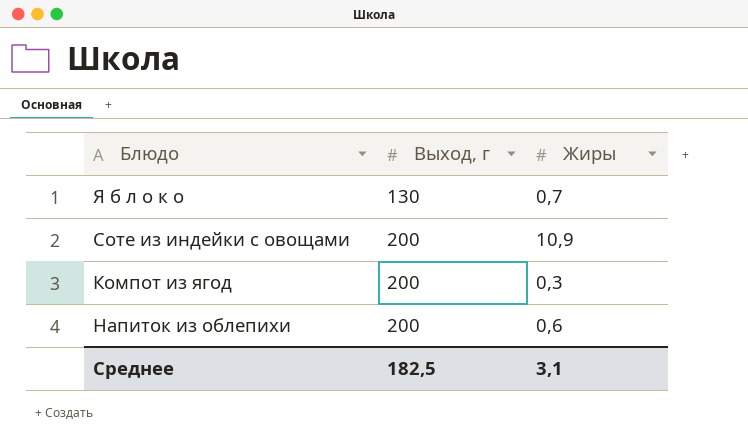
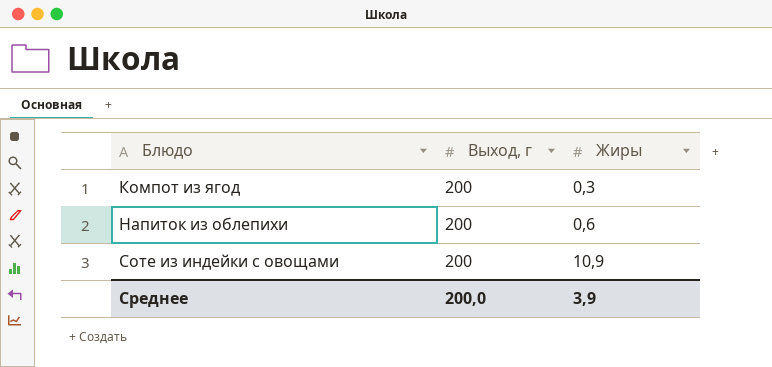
row order: Выход, г ascending -> Блюдо ascending
row Я б л о к о: 130 | 0,7 -> none
Среднее | Выход, г: 182,5 -> 200,0
Среднее | Жиры: 3,1 -> 3,9

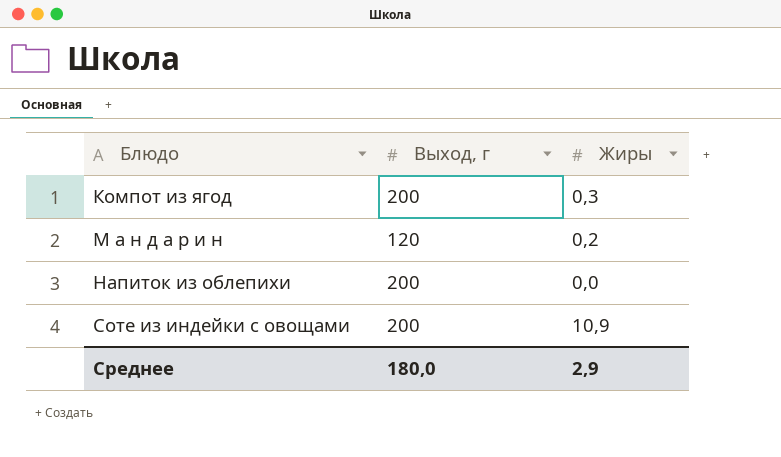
row М а н д а р и н: none -> 120 | 0,2
Напиток из облепихи | Жиры: 0,6 -> 0,0
Среднее | Выход, г: 200,0 -> 180,0
Среднее | Жиры: 3,9 -> 2,9

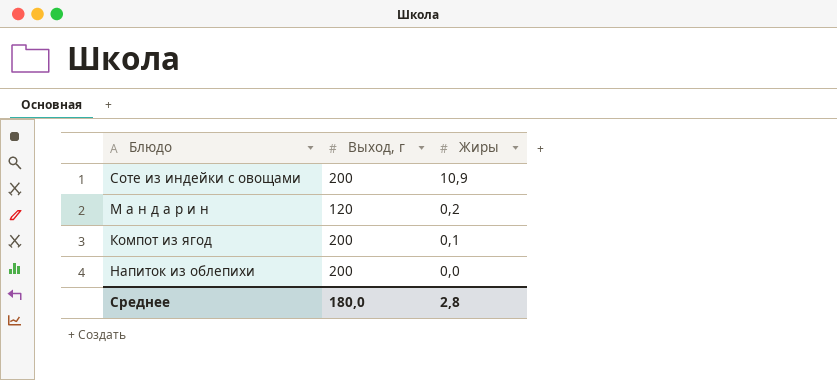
row order: Блюдо ascending -> Жиры descending
Компот из ягод | Жиры: 0,3 -> 0,1
Среднее | Жиры: 2,9 -> 2,8

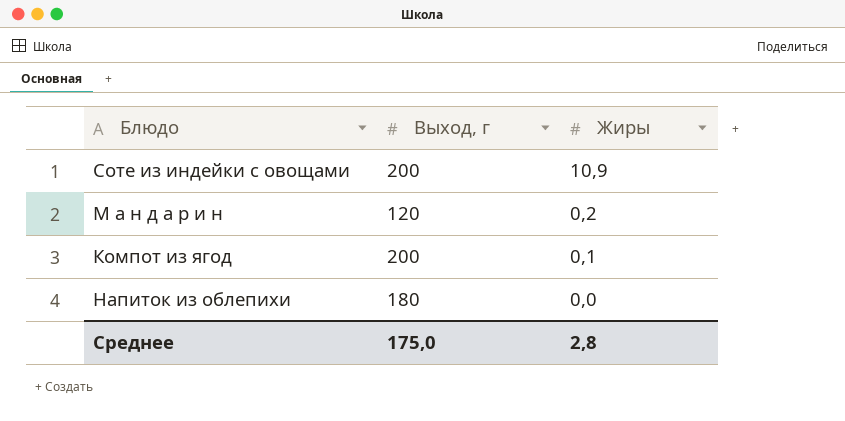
Напиток из облепихи | Выход, г: 200 -> 180
Среднее | Выход, г: 180,0 -> 175,0

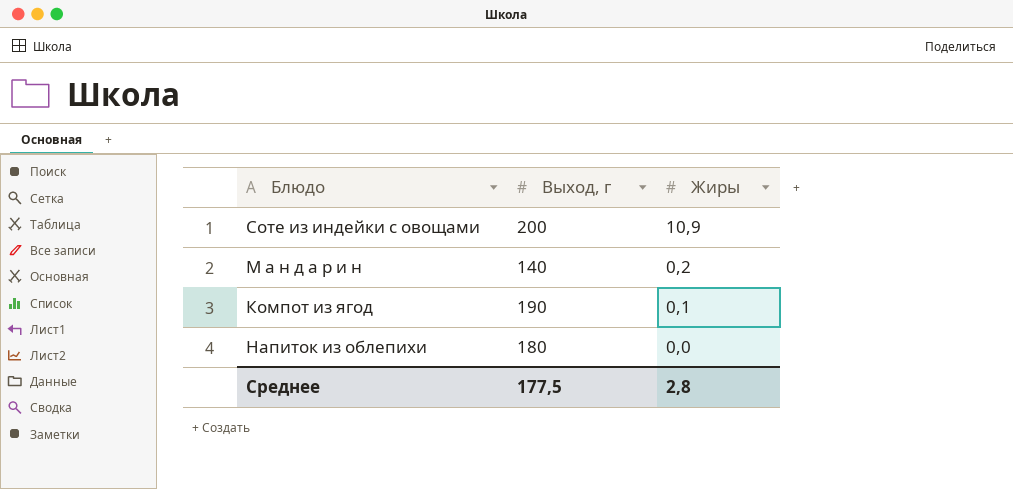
М а н д а р и н | Выход, г: 120 -> 140
Компот из ягод | Выход, г: 200 -> 190
Среднее | Выход, г: 175,0 -> 177,5

